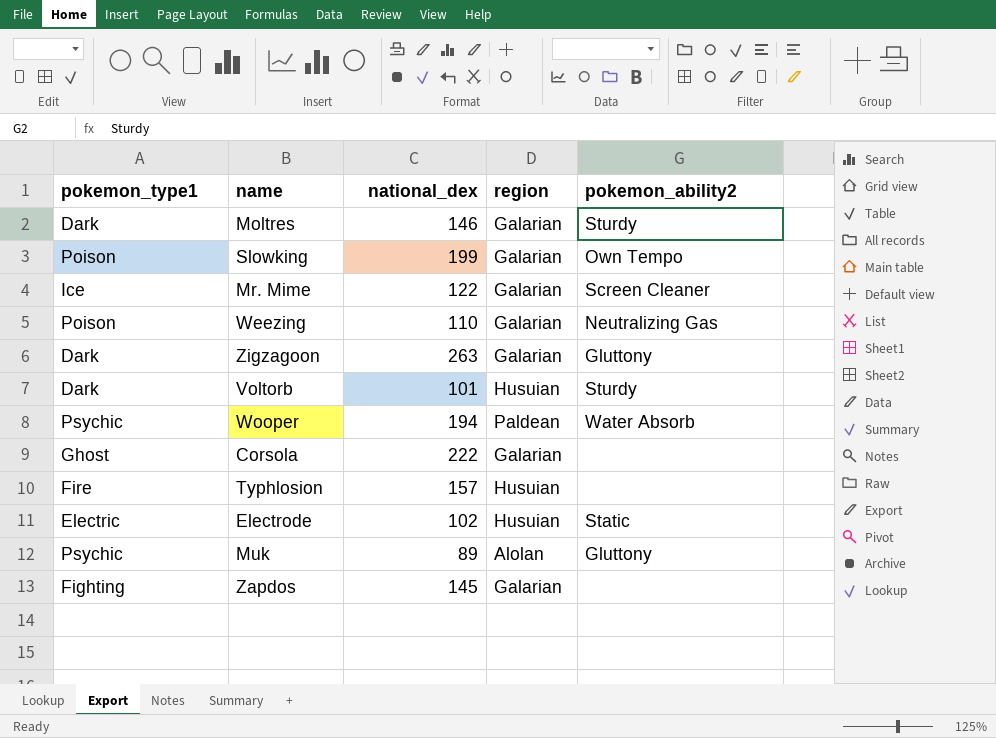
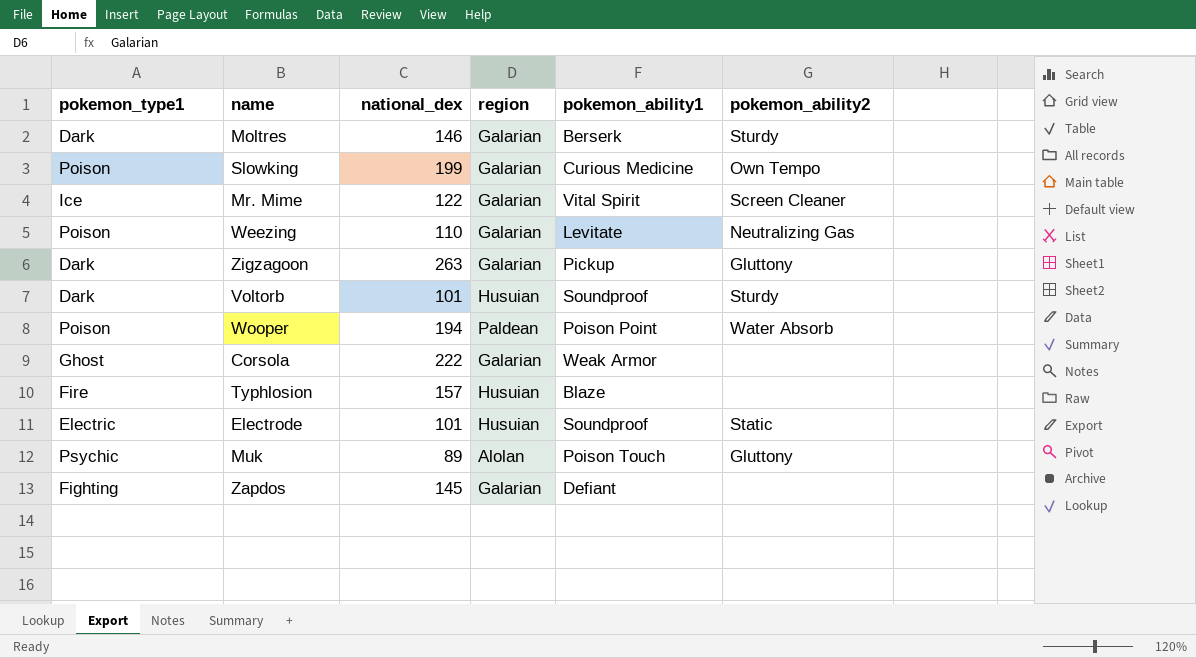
column pokemon_ability1 | position: none -> 5
Wooper | pokemon_type1: Psychic -> Poison
Electrode | national_dex: 102 -> 101

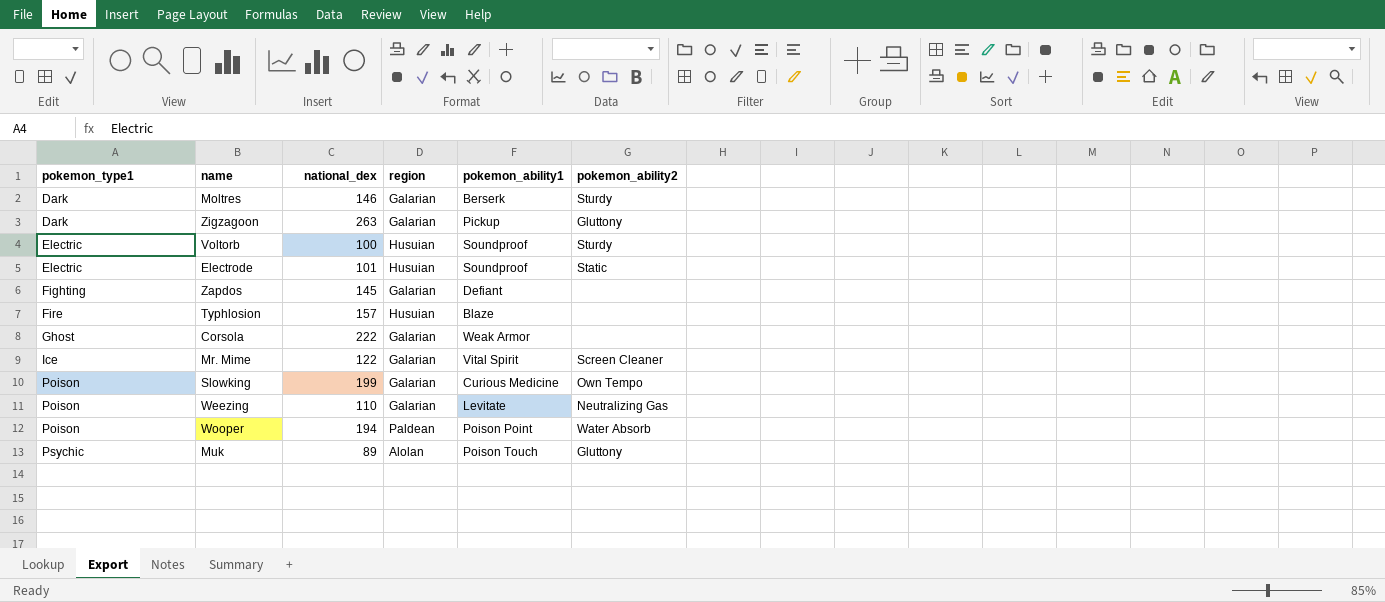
row order: none -> pokemon_type1 ascending
Voltorb | pokemon_type1: Dark -> Electric
Voltorb | national_dex: 101 -> 100

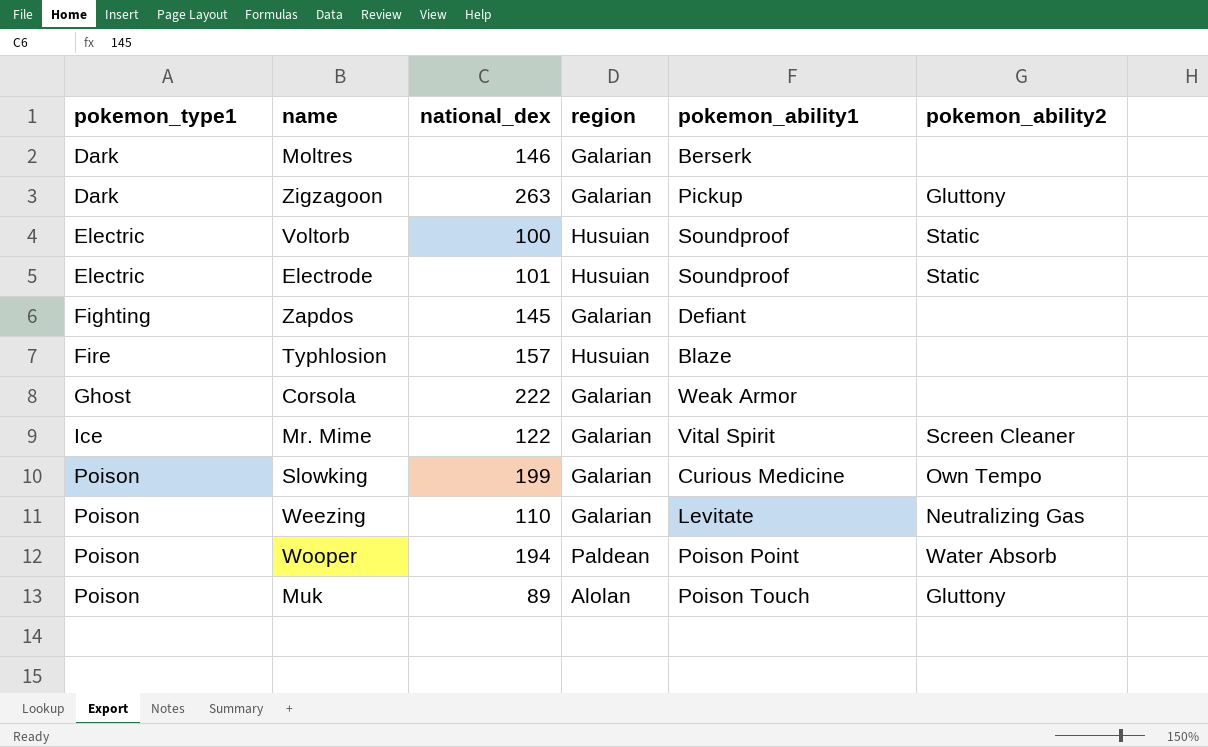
Moltres | pokemon_ability2: Sturdy -> none
Voltorb | pokemon_ability2: Sturdy -> Static
Muk | pokemon_type1: Psychic -> Poison

